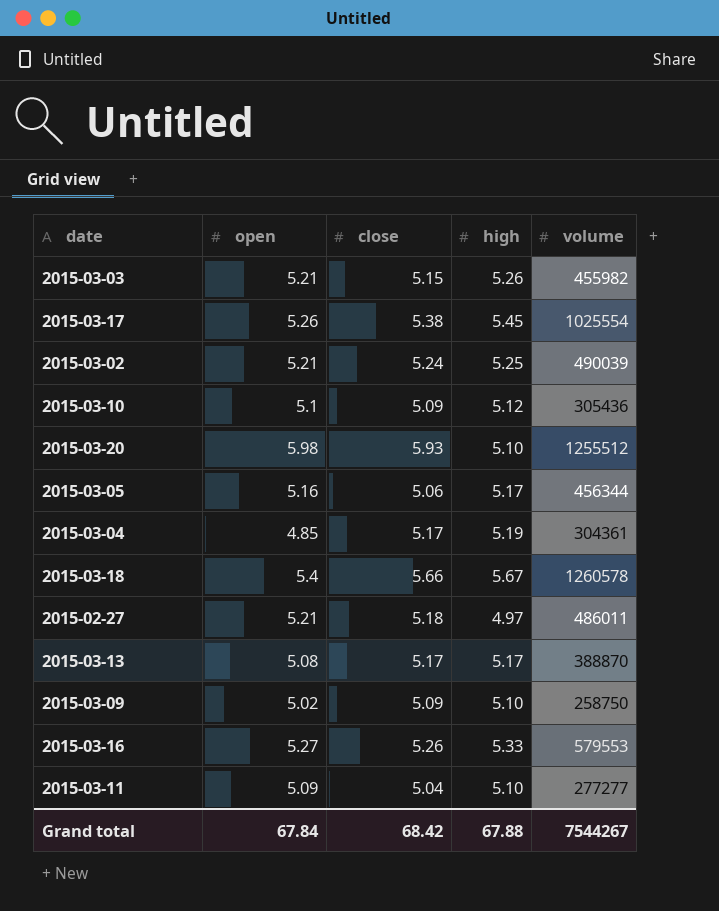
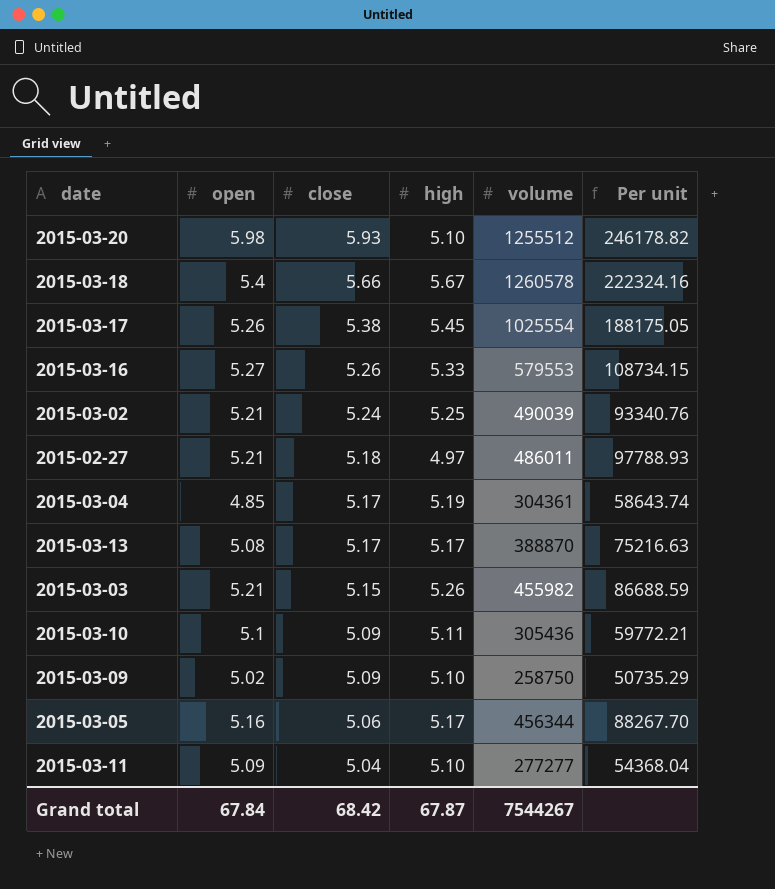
row order: none -> close descending
column Per unit | formula: none -> [volume] / [high]
2015-03-10 | high: 5.12 -> 5.11
Grand total | high: 67.88 -> 67.87

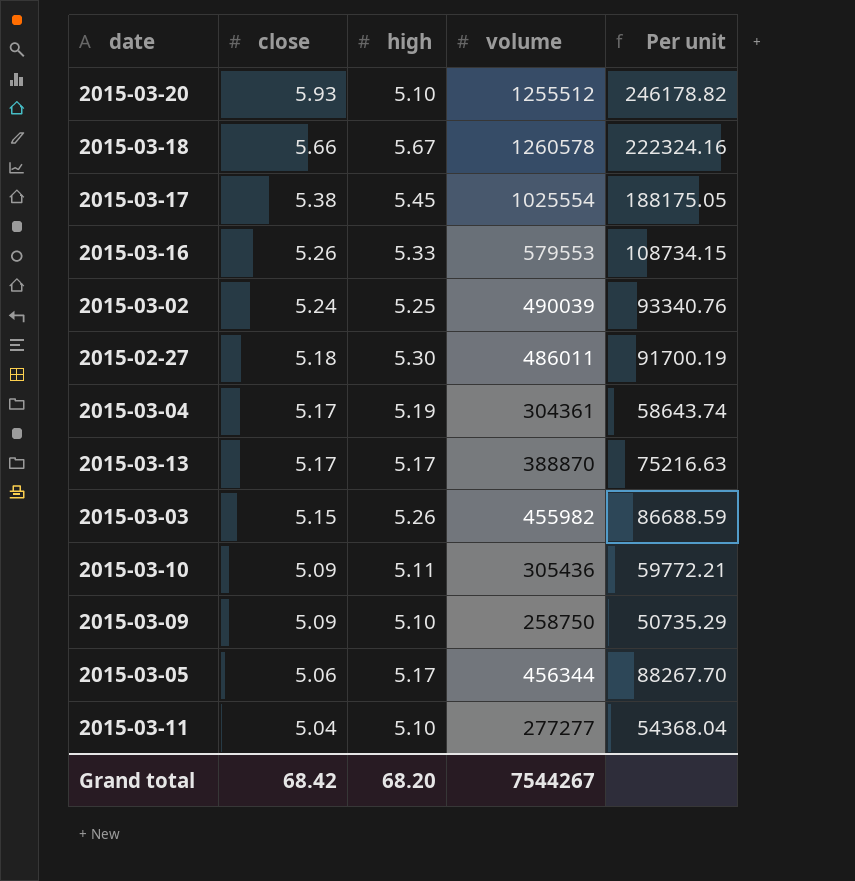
column open | position: 2 -> none
2015-02-27 | high: 4.97 -> 5.30
2015-02-27 | Per unit: 97788.93 -> 91700.19
Grand total | high: 67.87 -> 68.20

